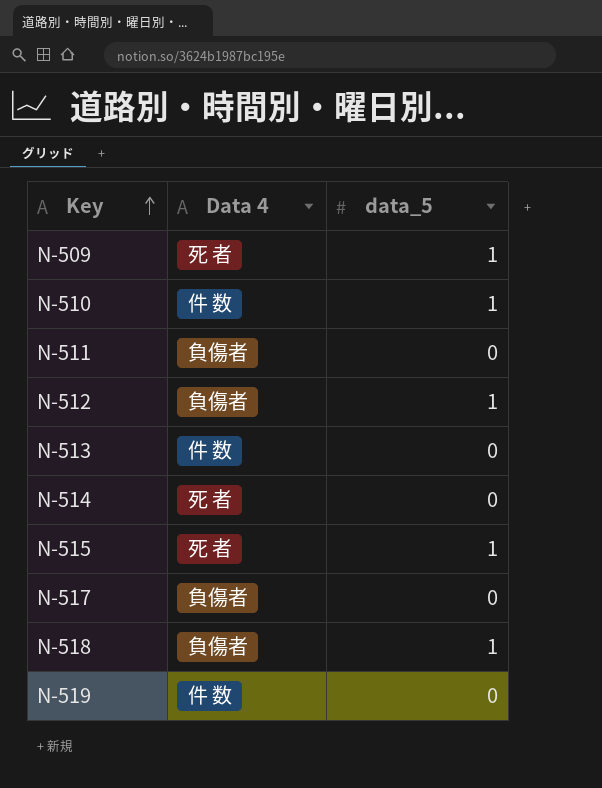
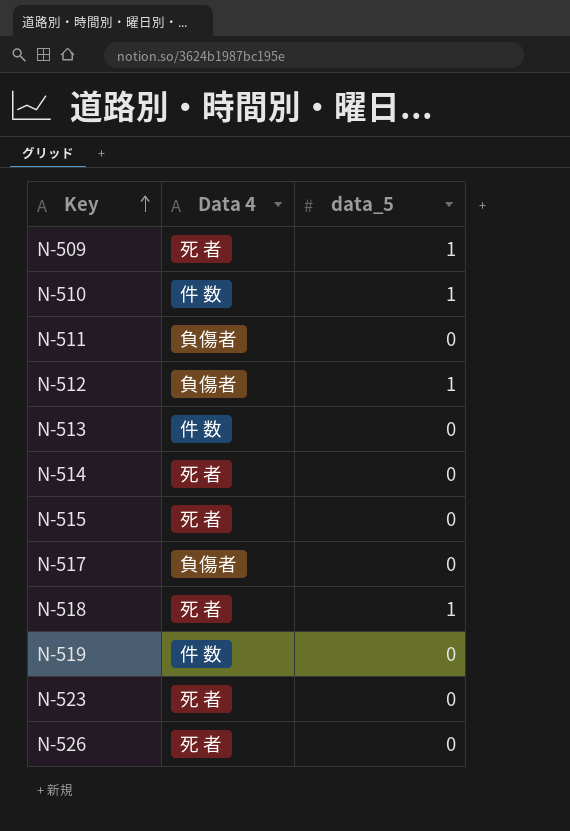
N-515 | data_5: 1 -> 0
N-518 | Data 4: 負傷者 -> 死 者
row N-523: none -> 死 者 | 0
row N-526: none -> 死 者 | 0

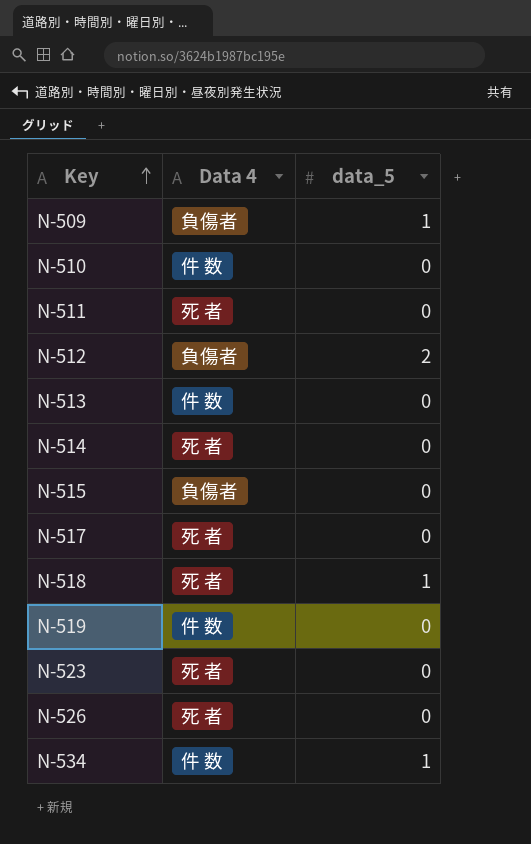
N-509 | Data 4: 死 者 -> 負傷者
N-510 | data_5: 1 -> 0
N-511 | Data 4: 負傷者 -> 死 者
N-512 | data_5: 1 -> 2
N-515 | Data 4: 死 者 -> 負傷者
N-517 | Data 4: 負傷者 -> 死 者
row N-534: none -> 件 数 | 1

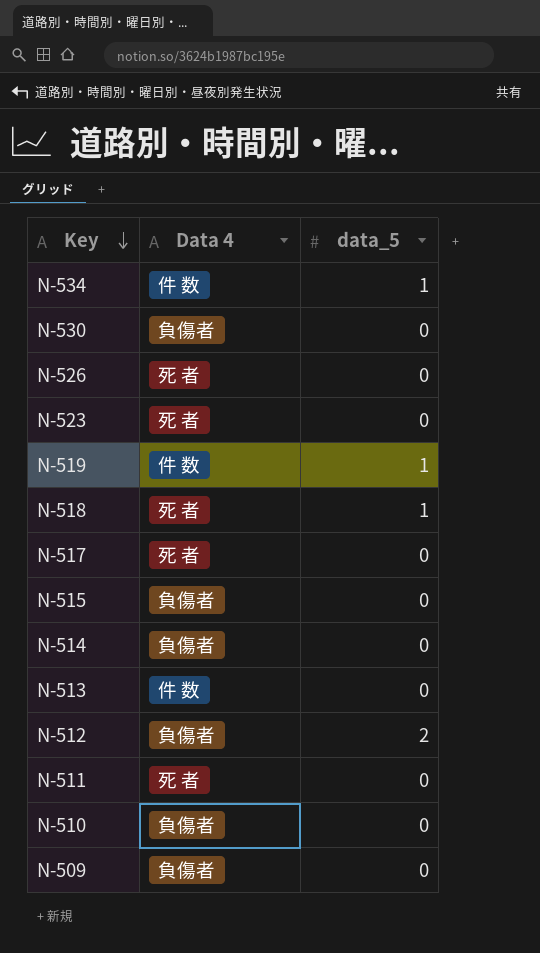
row order: Key ascending -> Key descending
row N-530: none -> 負傷者 | 0
N-519 | data_5: 0 -> 1
N-514 | Data 4: 死 者 -> 負傷者
N-510 | Data 4: 件 数 -> 負傷者
N-509 | data_5: 1 -> 0

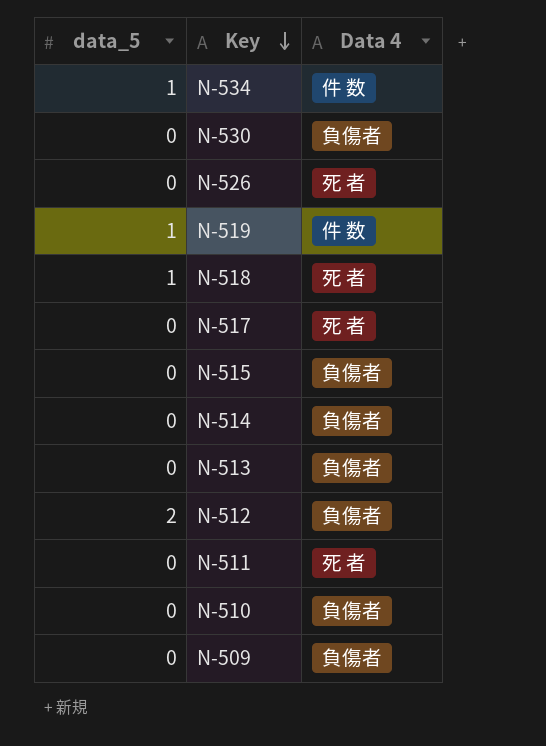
column data_5 | position: 3 -> 1
row N-523: 死 者 | 0 -> none
N-513 | Data 4: 件 数 -> 負傷者

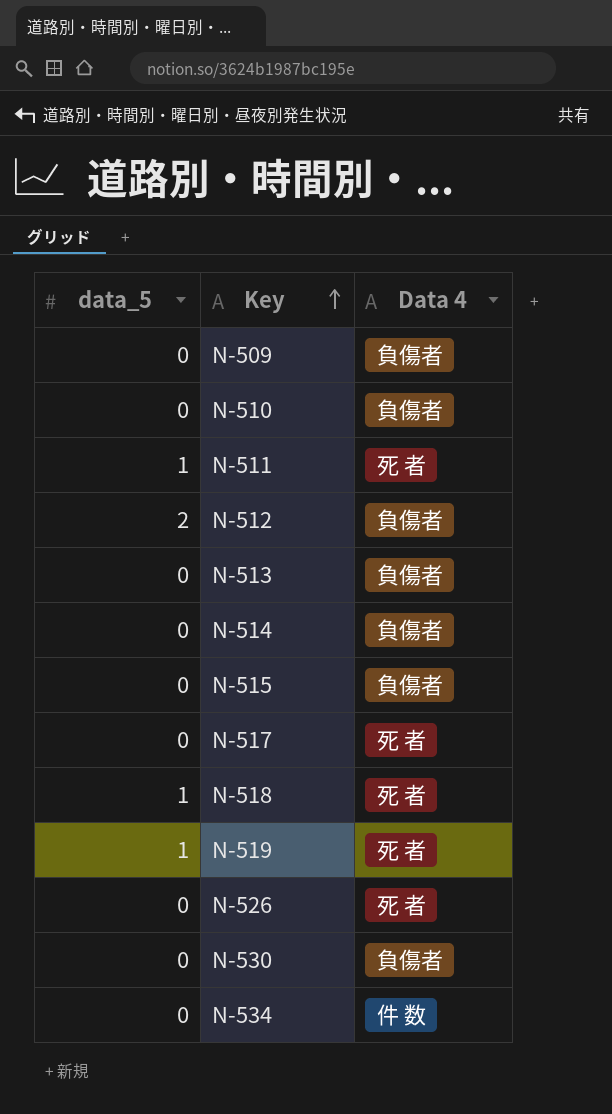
row order: Key descending -> Key ascending
N-511 | data_5: 0 -> 1
N-519 | Data 4: 件 数 -> 死 者
N-534 | data_5: 1 -> 0

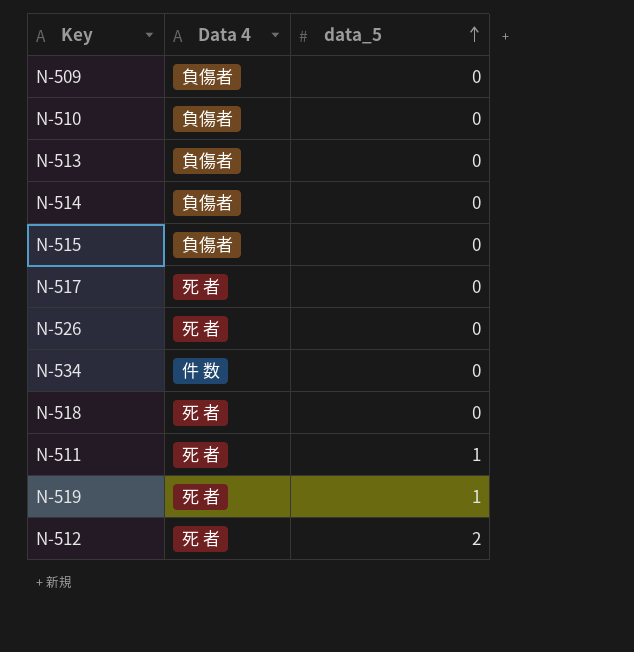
row order: Key ascending -> data_5 ascending
column data_5 | position: 1 -> 3
row N-530: 0 | 負傷者 -> none
N-518 | data_5: 1 -> 0
N-512 | Data 4: 負傷者 -> 死 者

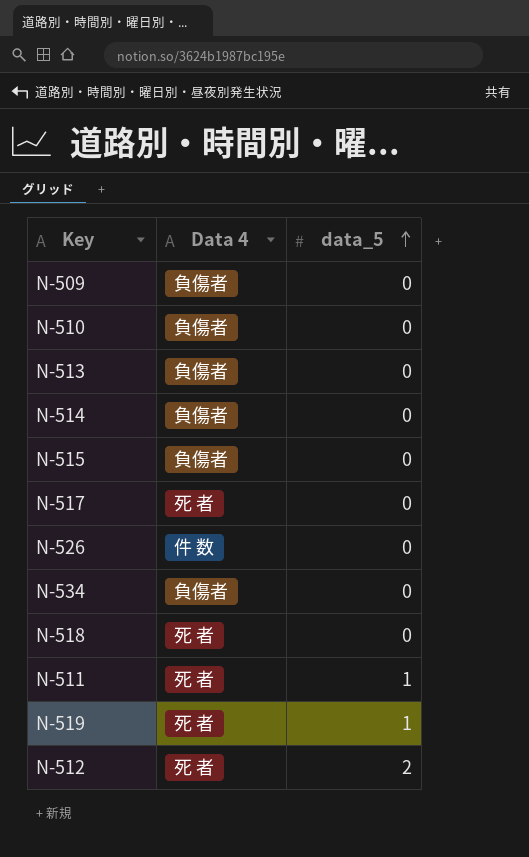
N-526 | Data 4: 死 者 -> 件 数
N-534 | Data 4: 件 数 -> 負傷者

